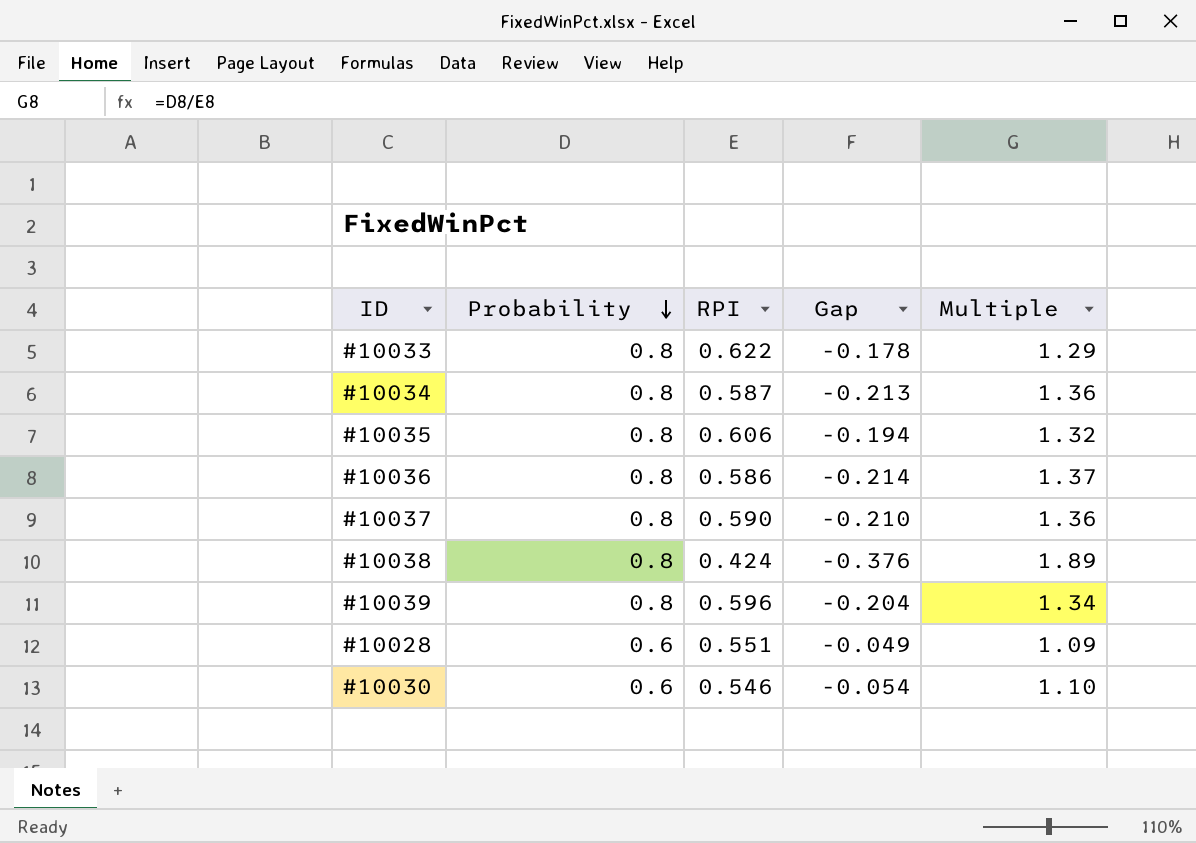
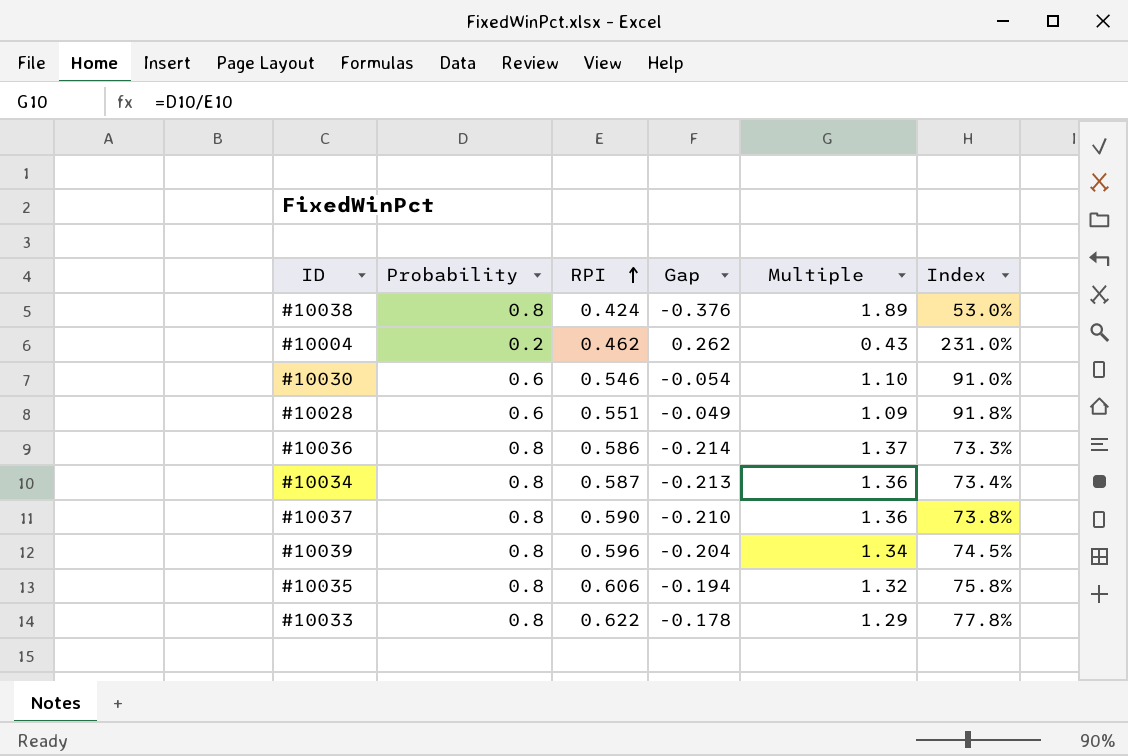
row order: Probability descending -> RPI ascending
column Index | formula: none -> [RPI] / [Probability]
row #10004: none -> 0.2 | 0.462 | 0.262 | 0.43 | 231.0%

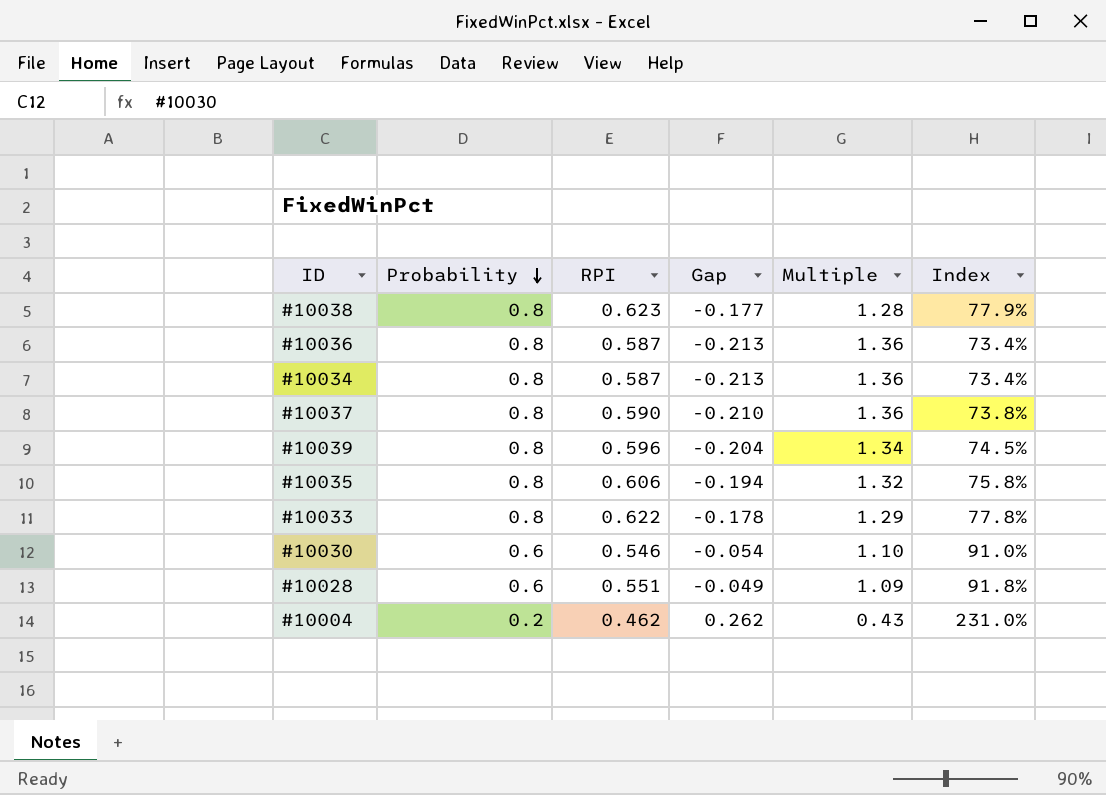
row order: RPI ascending -> Probability descending
#10038 | RPI: 0.424 -> 0.623
#10038 | Gap: -0.376 -> -0.177
#10038 | Multiple: 1.89 -> 1.28
#10038 | Index: 53.0% -> 77.9%
#10036 | RPI: 0.586 -> 0.587
#10036 | Gap: -0.214 -> -0.213
#10036 | Multiple: 1.37 -> 1.36
#10036 | Index: 73.3% -> 73.4%

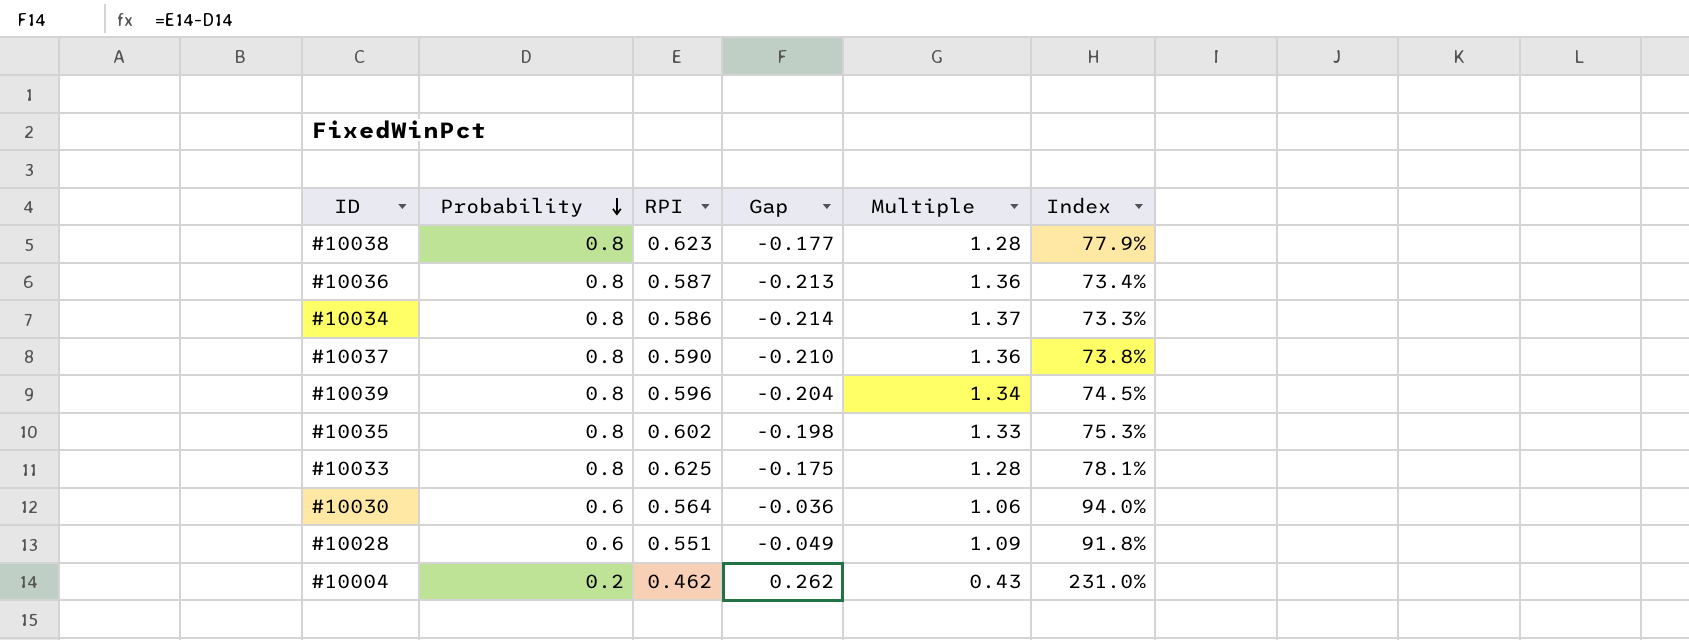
#10034 | RPI: 0.587 -> 0.586
#10034 | Gap: -0.213 -> -0.214
#10034 | Multiple: 1.36 -> 1.37
#10034 | Index: 73.4% -> 73.3%
#10035 | RPI: 0.606 -> 0.602
#10035 | Gap: -0.194 -> -0.198
#10035 | Multiple: 1.32 -> 1.33
#10035 | Index: 75.8% -> 75.3%
#10033 | RPI: 0.622 -> 0.625
#10033 | Gap: -0.178 -> -0.175
#10033 | Multiple: 1.29 -> 1.28
#10033 | Index: 77.8% -> 78.1%
#10030 | RPI: 0.546 -> 0.564
#10030 | Gap: -0.054 -> -0.036
#10030 | Multiple: 1.10 -> 1.06
#10030 | Index: 91.0% -> 94.0%

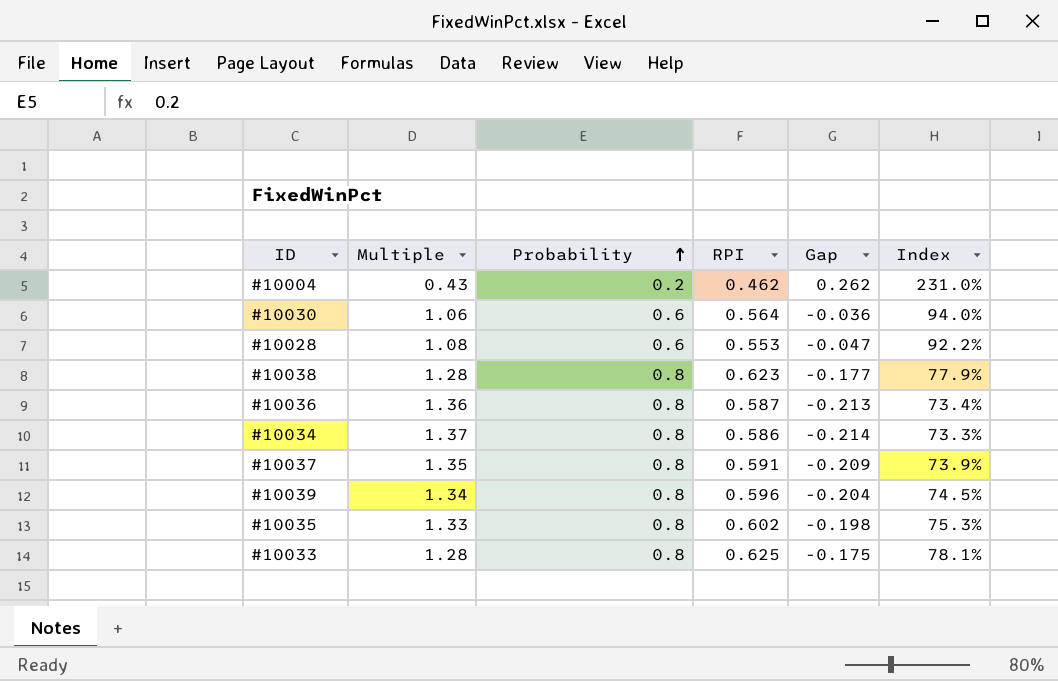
row order: Probability descending -> Probability ascending
column Multiple | position: 5 -> 2
#10028 | Multiple: 1.09 -> 1.08
#10028 | RPI: 0.551 -> 0.553
#10028 | Gap: -0.049 -> -0.047
#10028 | Index: 91.8% -> 92.2%
#10037 | Multiple: 1.36 -> 1.35
#10037 | RPI: 0.590 -> 0.591
#10037 | Gap: -0.210 -> -0.209
#10037 | Index: 73.8% -> 73.9%

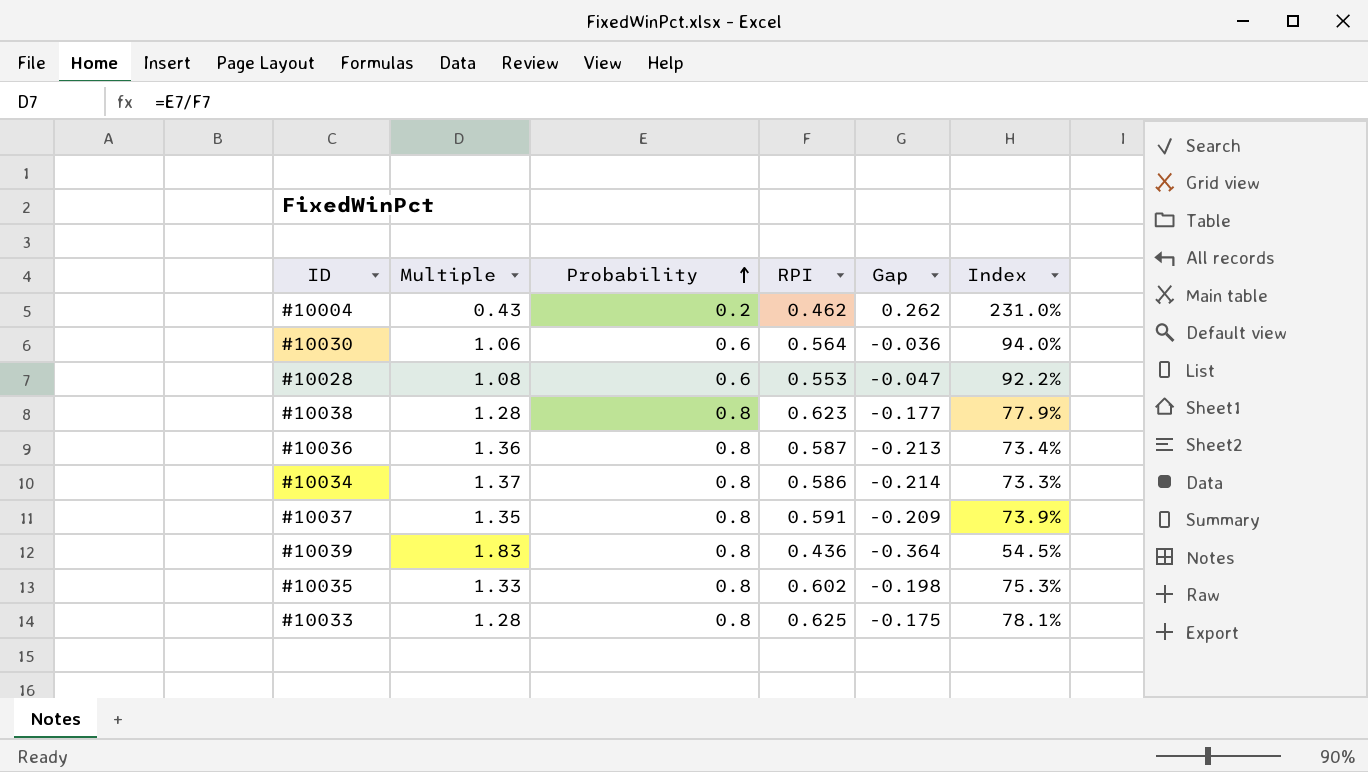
#10039 | Multiple: 1.34 -> 1.83
#10039 | RPI: 0.596 -> 0.436
#10039 | Gap: -0.204 -> -0.364
#10039 | Index: 74.5% -> 54.5%

